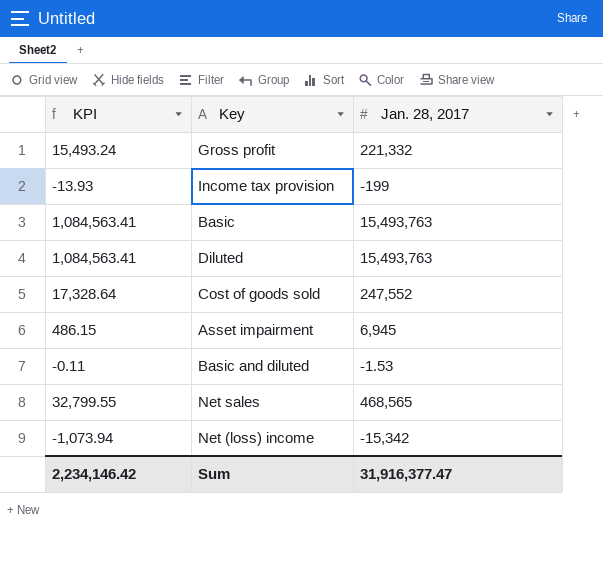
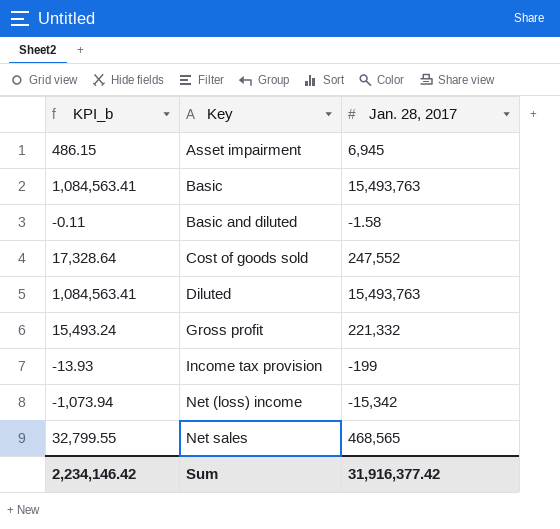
row order: none -> Key ascending
column name: KPI -> KPI_b
Basic and diluted | Jan. 28, 2017: -1.53 -> -1.58
Sum | Jan. 28, 2017: 31,916,377.47 -> 31,916,377.42

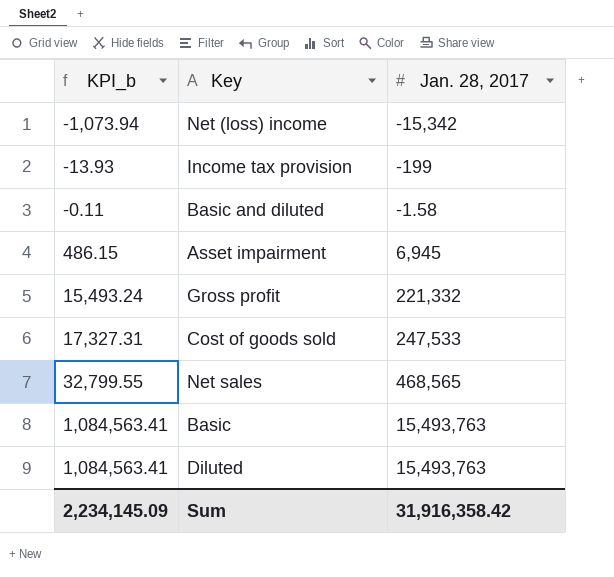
row order: Key ascending -> KPI_b ascending
Cost of goods sold | KPI_b: 17,328.64 -> 17,327.31
Cost of goods sold | Jan. 28, 2017: 247,552 -> 247,533
Sum | KPI_b: 2,234,146.42 -> 2,234,145.09
Sum | Jan. 28, 2017: 31,916,377.42 -> 31,916,358.42

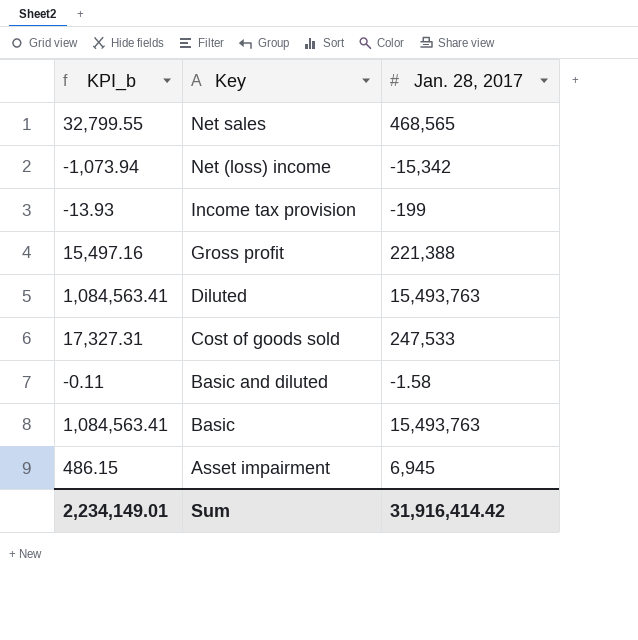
row order: KPI_b ascending -> Key descending
Gross profit | KPI_b: 15,493.24 -> 15,497.16
Gross profit | Jan. 28, 2017: 221,332 -> 221,388
Sum | KPI_b: 2,234,145.09 -> 2,234,149.01
Sum | Jan. 28, 2017: 31,916,358.42 -> 31,916,414.42

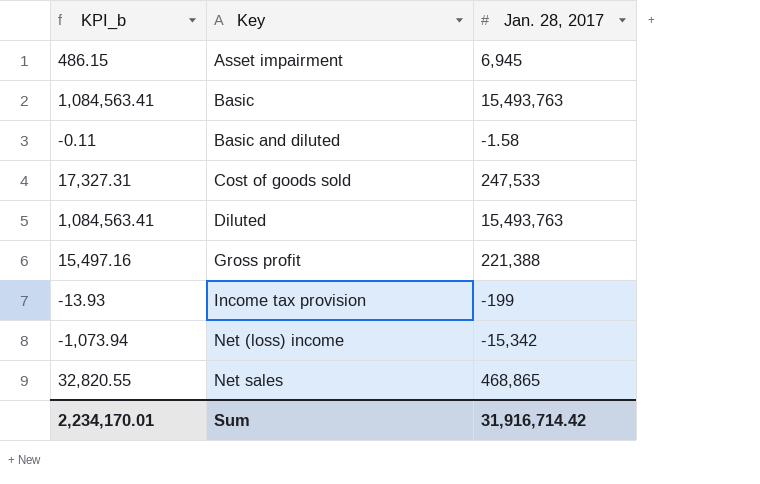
row order: Key descending -> Key ascending
Net sales | KPI_b: 32,799.55 -> 32,820.55
Net sales | Jan. 28, 2017: 468,565 -> 468,865
Sum | KPI_b: 2,234,149.01 -> 2,234,170.01
Sum | Jan. 28, 2017: 31,916,414.42 -> 31,916,714.42

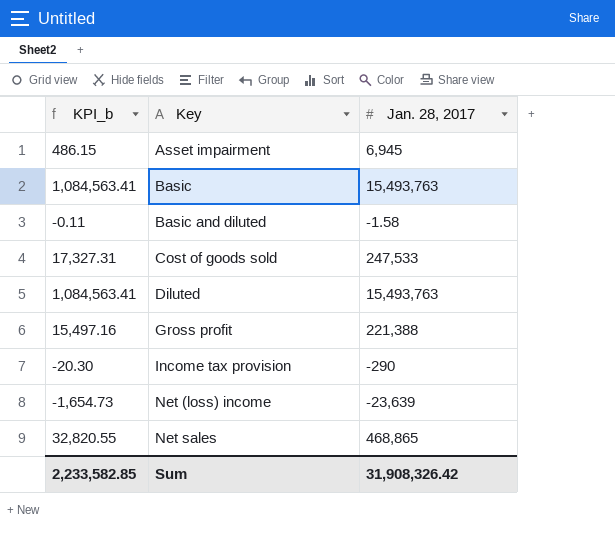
Income tax provision | KPI_b: -13.93 -> -20.30
Income tax provision | Jan. 28, 2017: -199 -> -290
Net (loss) income | KPI_b: -1,073.94 -> -1,654.73
Net (loss) income | Jan. 28, 2017: -15,342 -> -23,639
Sum | KPI_b: 2,234,170.01 -> 2,233,582.85
Sum | Jan. 28, 2017: 31,916,714.42 -> 31,908,326.42

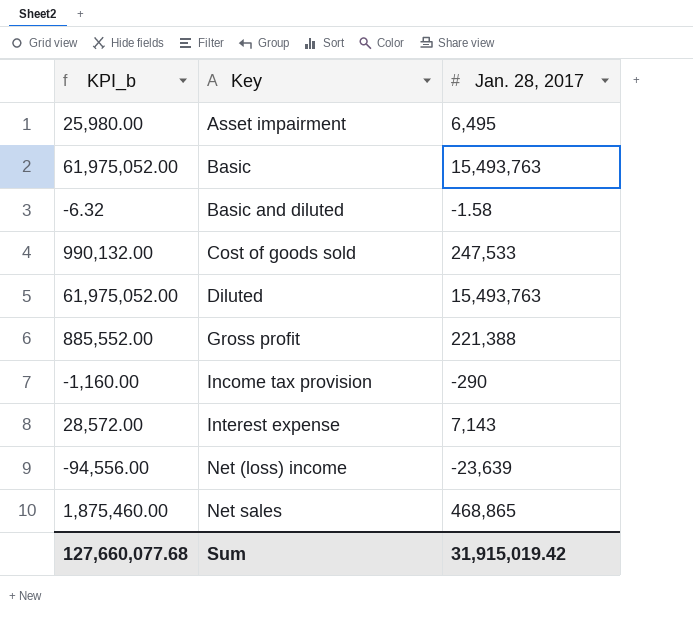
column KPI_b | formula: [Jan. 28, 2017] * 0.07 -> [Jan. 28, 2017] * 4
Asset impairment | Jan. 28, 2017: 6,945 -> 6,495
row Interest expense: none -> 28,572.00 | 7,143
Sum | KPI_b: 2,233,582.85 -> 127,660,077.68
Sum | Jan. 28, 2017: 31,908,326.42 -> 31,915,019.42

